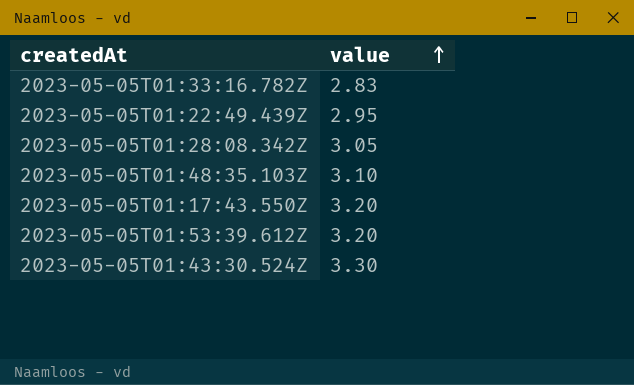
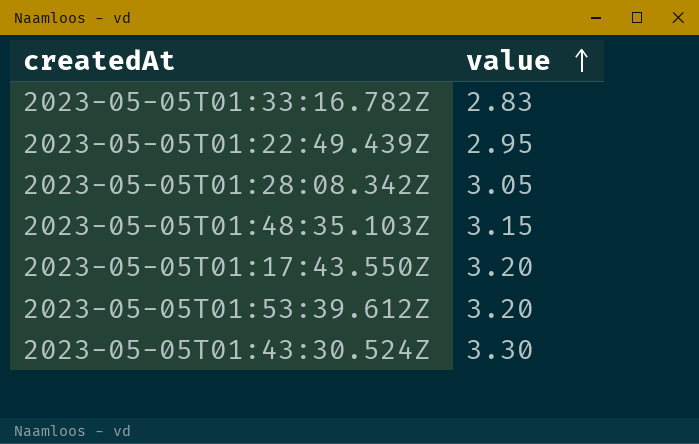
2023-05-05T01:48:35.103Z | value: 3.10 -> 3.15

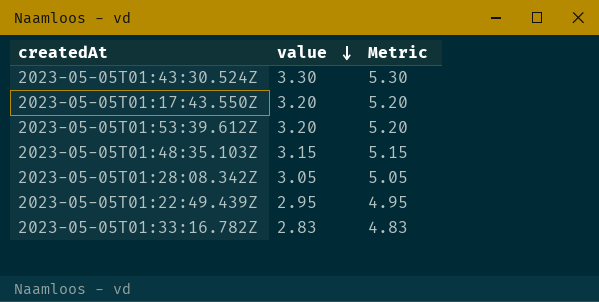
row order: value ascending -> value descending
column Metric | formula: none -> [value] + 2

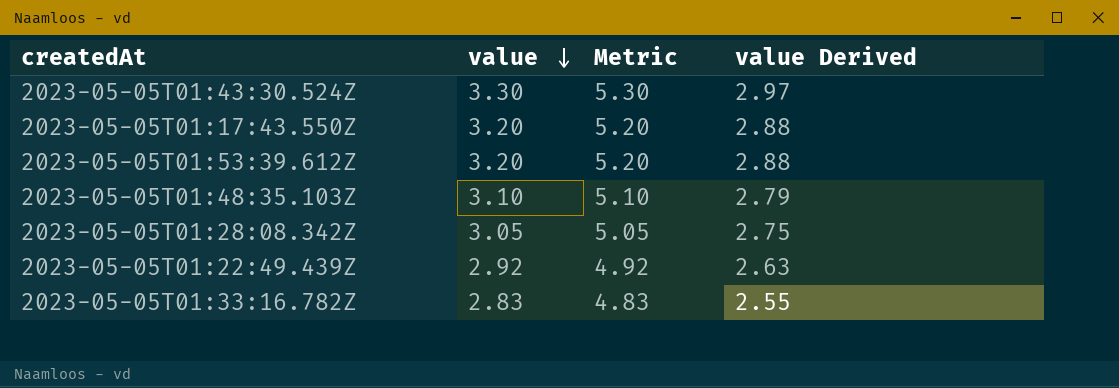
column value Derived | formula: none -> [value] * 0.9
2023-05-05T01:48:35.103Z | value: 3.15 -> 3.10
2023-05-05T01:48:35.103Z | Metric: 5.15 -> 5.10
2023-05-05T01:22:49.439Z | value: 2.95 -> 2.92
2023-05-05T01:22:49.439Z | Metric: 4.95 -> 4.92

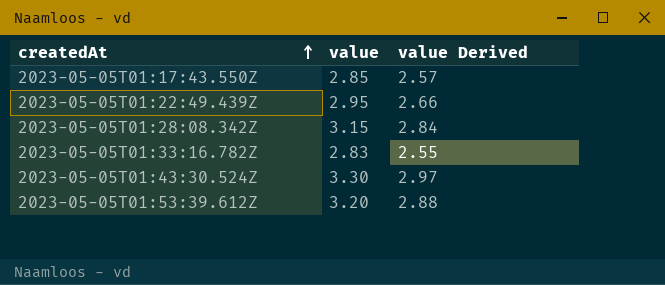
row order: value descending -> createdAt ascending
column Metric | formula: [value] + 2 -> none
row 2023-05-05T01:48:35.103Z: 3.10 | 5.10 | 2.79 -> none
2023-05-05T01:17:43.550Z | value: 3.20 -> 2.85
2023-05-05T01:17:43.550Z | value Derived: 2.88 -> 2.57
2023-05-05T01:22:49.439Z | value: 2.92 -> 2.95
2023-05-05T01:22:49.439Z | value Derived: 2.63 -> 2.66
2023-05-05T01:28:08.342Z | value: 3.05 -> 3.15
2023-05-05T01:28:08.342Z | value Derived: 2.75 -> 2.84

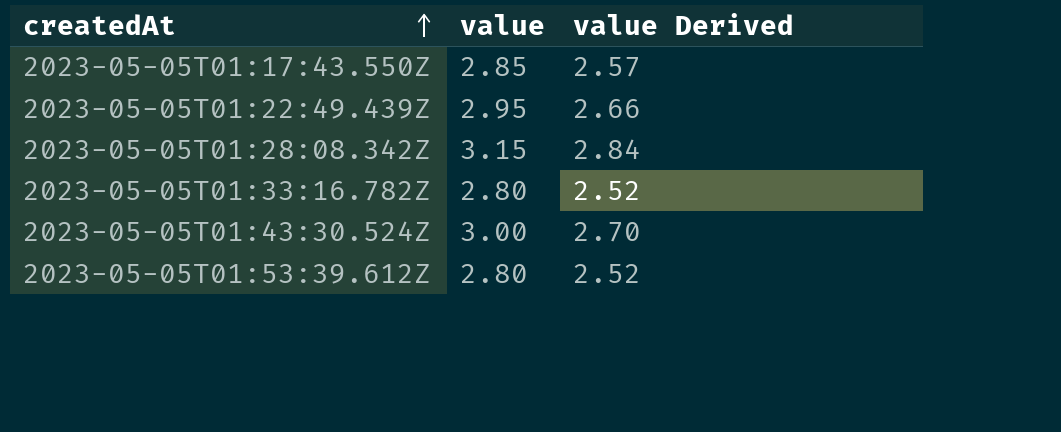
2023-05-05T01:33:16.782Z | value: 2.83 -> 2.80
2023-05-05T01:33:16.782Z | value Derived: 2.55 -> 2.52
2023-05-05T01:43:30.524Z | value: 3.30 -> 3.00
2023-05-05T01:43:30.524Z | value Derived: 2.97 -> 2.70
2023-05-05T01:53:39.612Z | value: 3.20 -> 2.80
2023-05-05T01:53:39.612Z | value Derived: 2.88 -> 2.52

